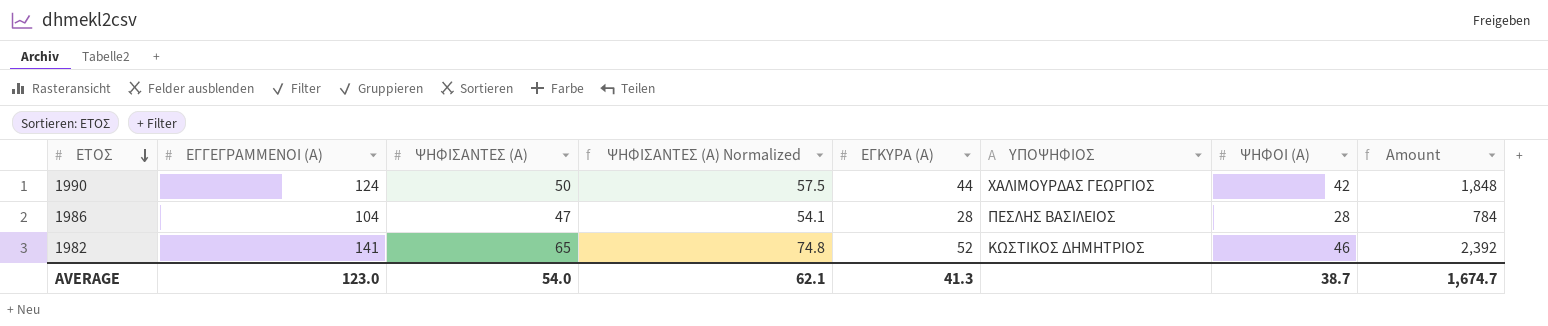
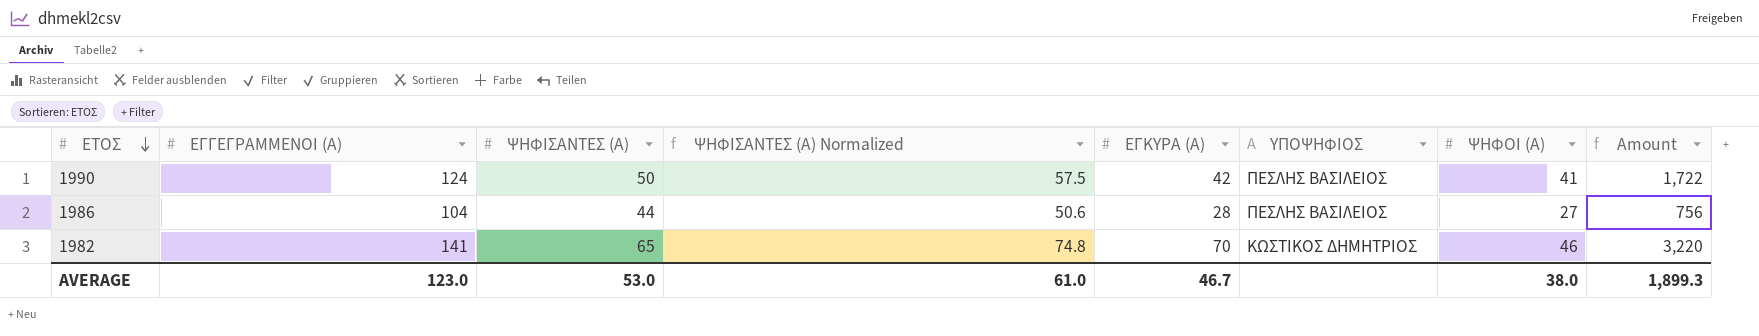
1990 | ΕΓΚΥΡΑ (Α): 44 -> 42
1990 | ΥΠΟΨΗΦΙΟΣ: ΧΑΛΙΜΟΥΡΔΑΣ ΓΕΩΡΓΙΟΣ -> ΠΕΣΛΗΣ ΒΑΣΙΛΕΙΟΣ
1990 | ΨΗΦΟΙ (Α): 42 -> 41
1990 | Amount: 1,848 -> 1,722
1986 | ΨΗΦΙΣΑΝΤΕΣ (Α): 47 -> 44
1986 | ΨΗΦΙΣΑΝΤΕΣ (Α) Normalized: 54.1 -> 50.6
1986 | ΨΗΦΟΙ (Α): 28 -> 27
1986 | Amount: 784 -> 756
1982 | ΕΓΚΥΡΑ (Α): 52 -> 70
1982 | Amount: 2,392 -> 3,220
AVERAGE | ΨΗΦΙΣΑΝΤΕΣ (Α): 54.0 -> 53.0
AVERAGE | ΨΗΦΙΣΑΝΤΕΣ (Α) Normalized: 62.1 -> 61.0
AVERAGE | ΕΓΚΥΡΑ (Α): 41.3 -> 46.7
AVERAGE | ΨΗΦΟΙ (Α): 38.7 -> 38.0
AVERAGE | Amount: 1,674.7 -> 1,899.3

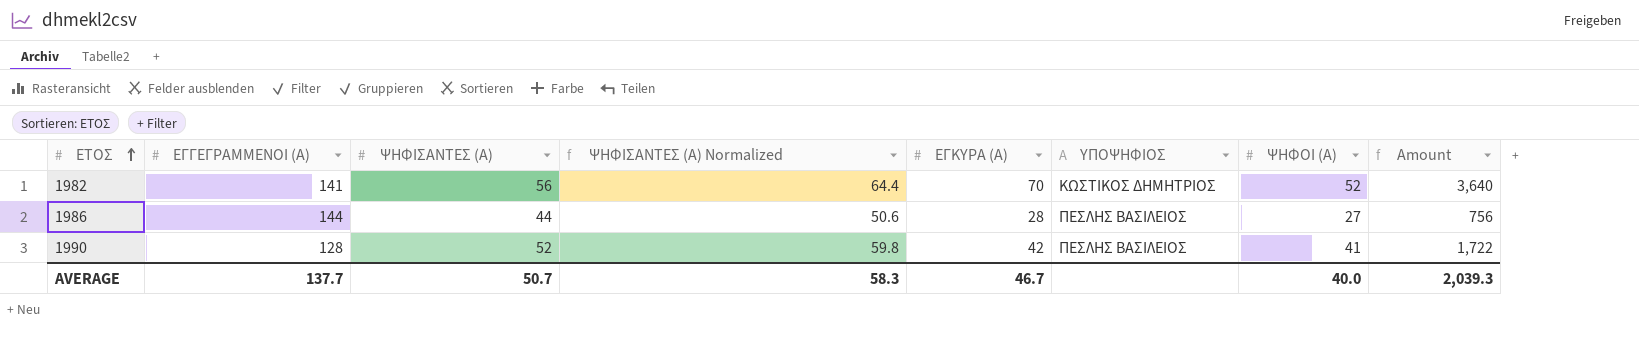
row order: ΕΤΟΣ descending -> ΕΤΟΣ ascending
1982 | ΨΗΦΙΣΑΝΤΕΣ (Α): 65 -> 56
1982 | ΨΗΦΙΣΑΝΤΕΣ (Α) Normalized: 74.8 -> 64.4
1982 | ΨΗΦΟΙ (Α): 46 -> 52
1982 | Amount: 3,220 -> 3,640
1986 | ΕΓΓΕΓΡΑΜΜΕΝΟΙ (Α): 104 -> 144
1990 | ΕΓΓΕΓΡΑΜΜΕΝΟΙ (Α): 124 -> 128
1990 | ΨΗΦΙΣΑΝΤΕΣ (Α): 50 -> 52
1990 | ΨΗΦΙΣΑΝΤΕΣ (Α) Normalized: 57.5 -> 59.8
AVERAGE | ΕΓΓΕΓΡΑΜΜΕΝΟΙ (Α): 123.0 -> 137.7
AVERAGE | ΨΗΦΙΣΑΝΤΕΣ (Α): 53.0 -> 50.7
AVERAGE | ΨΗΦΙΣΑΝΤΕΣ (Α) Normalized: 61.0 -> 58.3
AVERAGE | ΨΗΦΟΙ (Α): 38.0 -> 40.0
AVERAGE | Amount: 1,899.3 -> 2,039.3

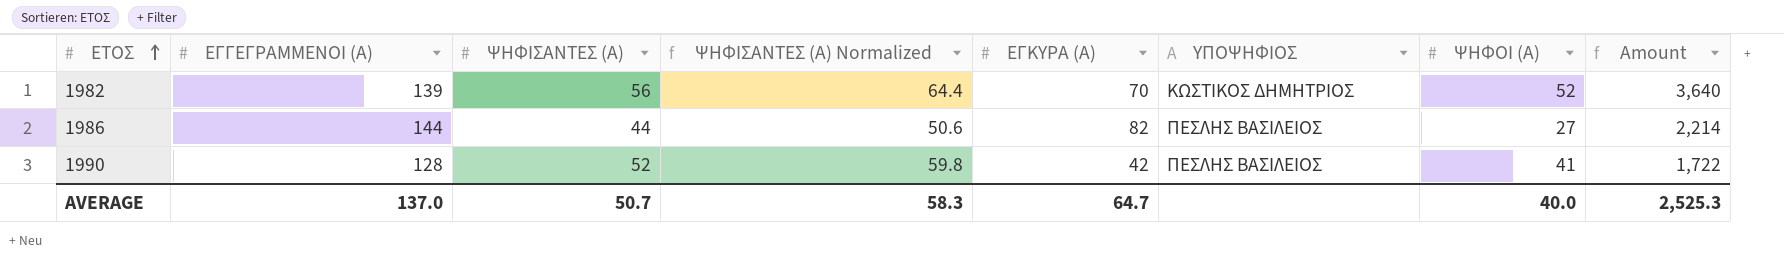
1982 | ΕΓΓΕΓΡΑΜΜΕΝΟΙ (Α): 141 -> 139
1986 | ΕΓΚΥΡΑ (Α): 28 -> 82
1986 | Amount: 756 -> 2,214
AVERAGE | ΕΓΓΕΓΡΑΜΜΕΝΟΙ (Α): 137.7 -> 137.0
AVERAGE | ΕΓΚΥΡΑ (Α): 46.7 -> 64.7
AVERAGE | Amount: 2,039.3 -> 2,525.3

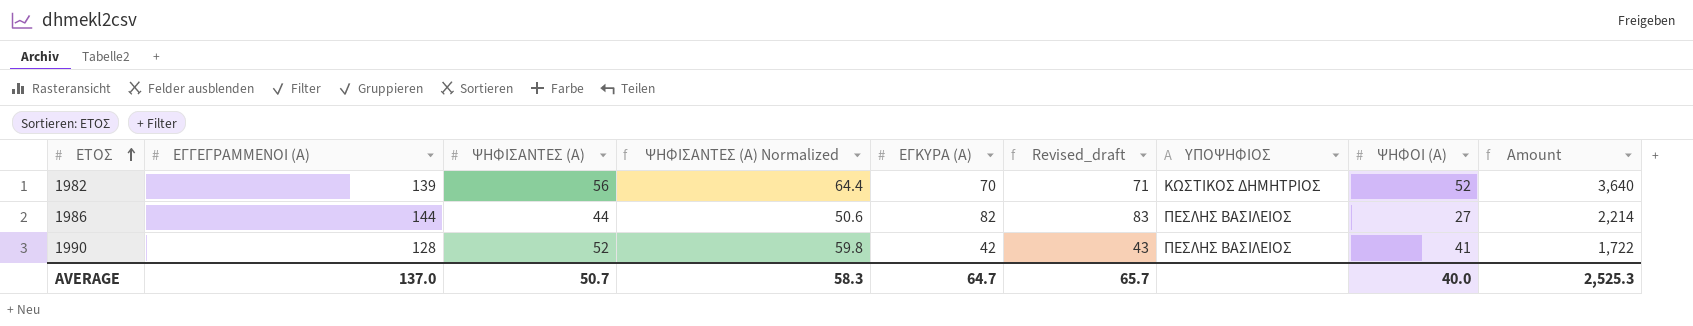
column Revised_draft | formula: none -> [ΕΓΚΥΡΑ (Α)] + 1

